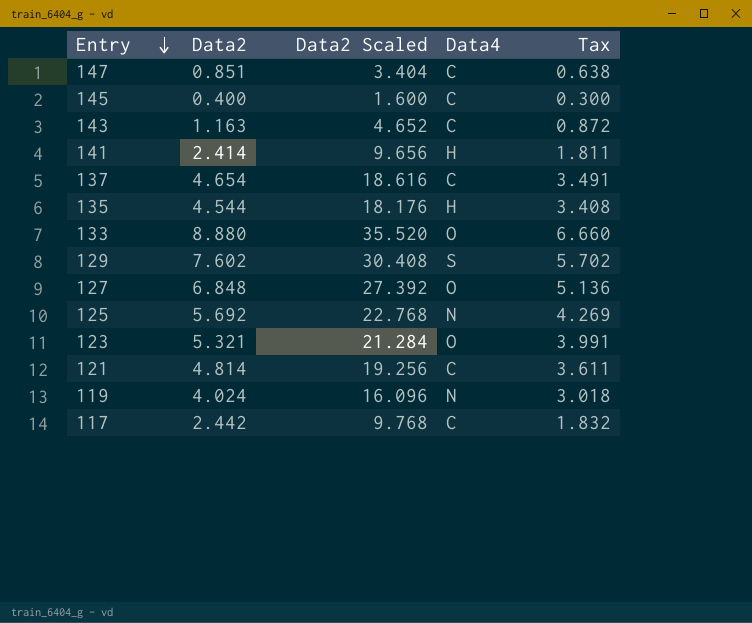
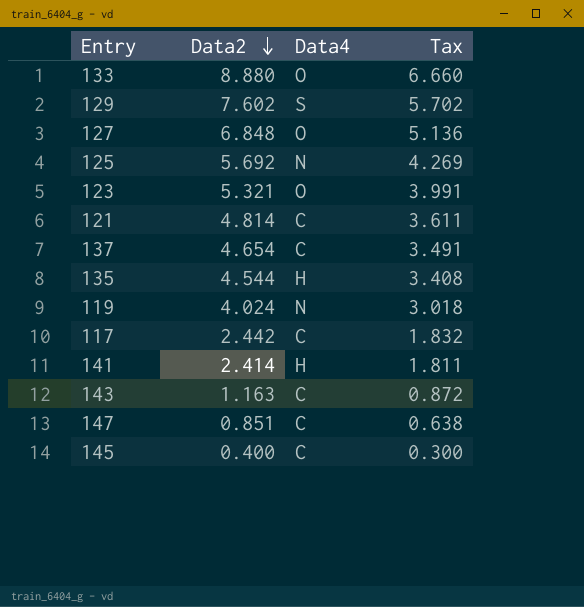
row order: Entry descending -> Data2 descending
column Data2 Scaled | formula: [Data2] * 4 -> none

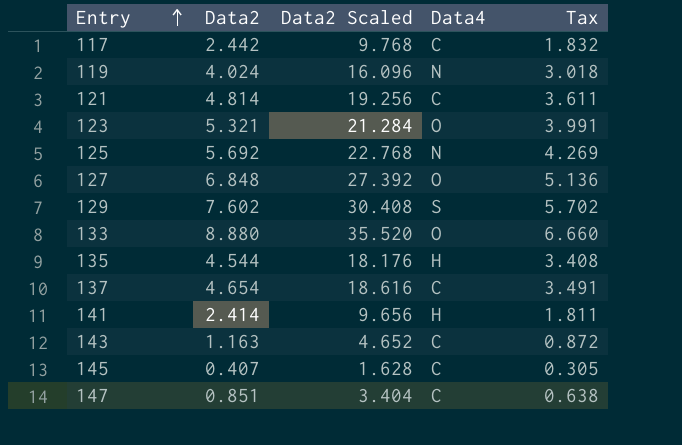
row order: Data2 descending -> Entry ascending
column Data2 Scaled | formula: none -> [Data2] * 4
145 | Data2: 0.400 -> 0.407
145 | Tax: 0.300 -> 0.305

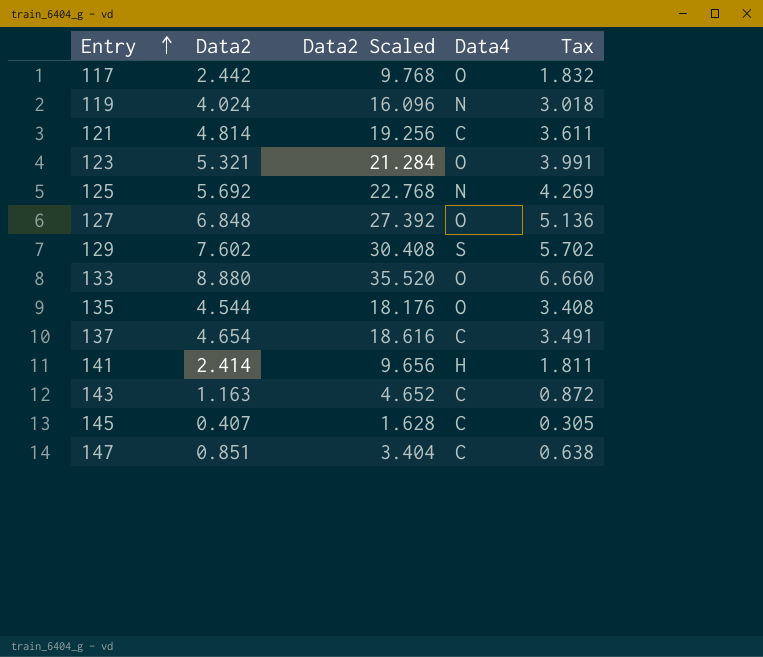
117 | Data4: C -> O
135 | Data4: H -> O

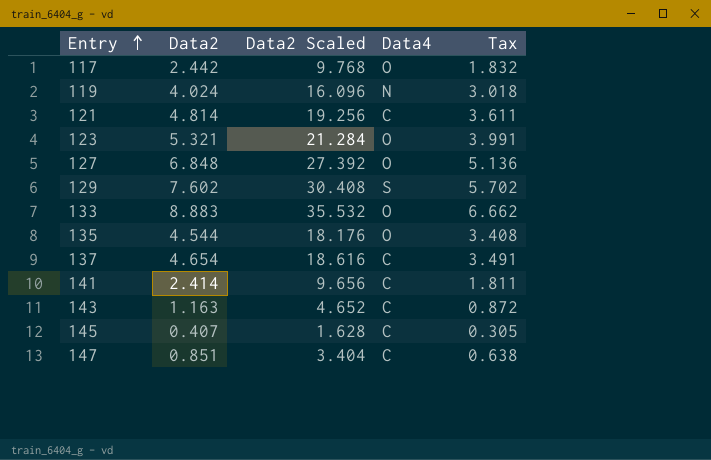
row 125: 5.692 | 22.768 | N | 4.269 -> none
133 | Data2: 8.880 -> 8.883
133 | Data2 Scaled: 35.520 -> 35.532
133 | Tax: 6.660 -> 6.662
141 | Data4: H -> C

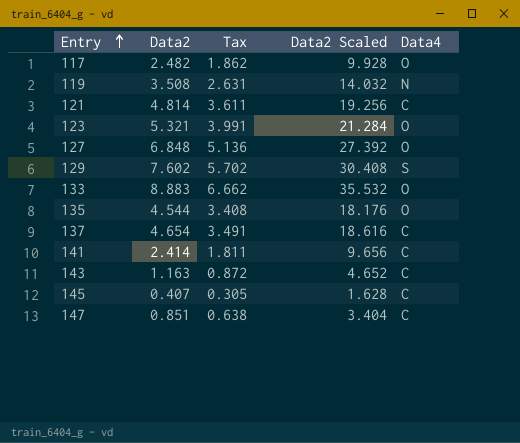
column Tax | position: 5 -> 3
117 | Data2: 2.442 -> 2.482
117 | Tax: 1.832 -> 1.862
117 | Data2 Scaled: 9.768 -> 9.928
119 | Data2: 4.024 -> 3.508
119 | Tax: 3.018 -> 2.631
119 | Data2 Scaled: 16.096 -> 14.032

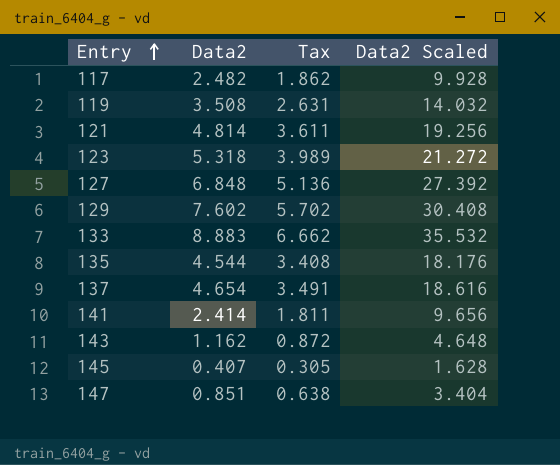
column Data4 | position: 5 -> none
123 | Data2: 5.321 -> 5.318
123 | Tax: 3.991 -> 3.989
123 | Data2 Scaled: 21.284 -> 21.272
143 | Data2: 1.163 -> 1.162
143 | Data2 Scaled: 4.652 -> 4.648

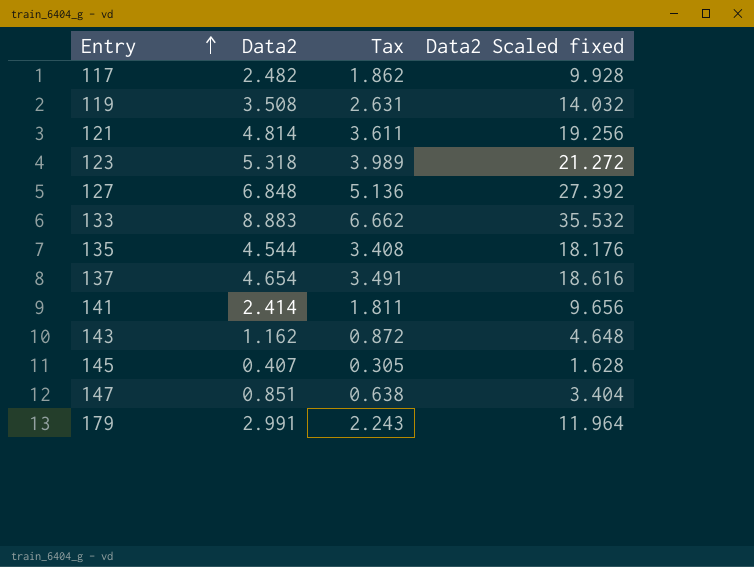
column name: Data2 Scaled -> Data2 Scaled fixed
row 129: 7.602 | 5.702 | 30.408 -> none
row 179: none -> 2.991 | 2.243 | 11.964

